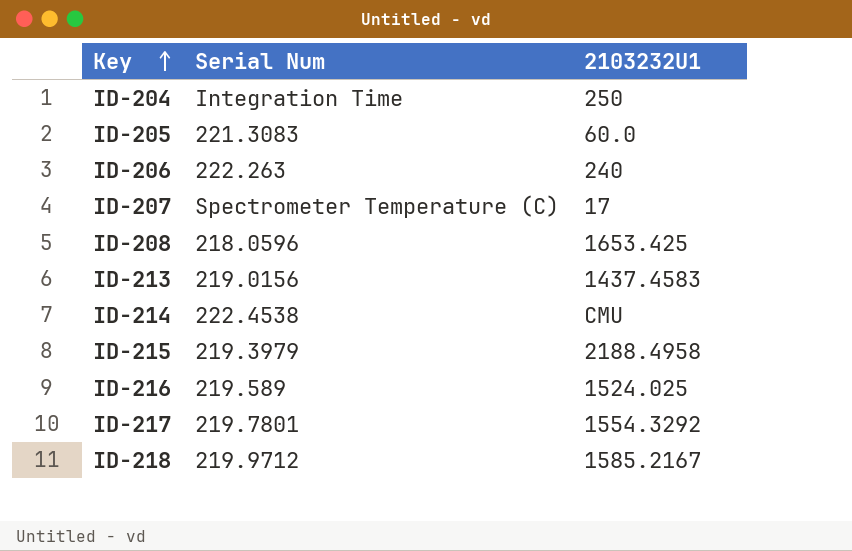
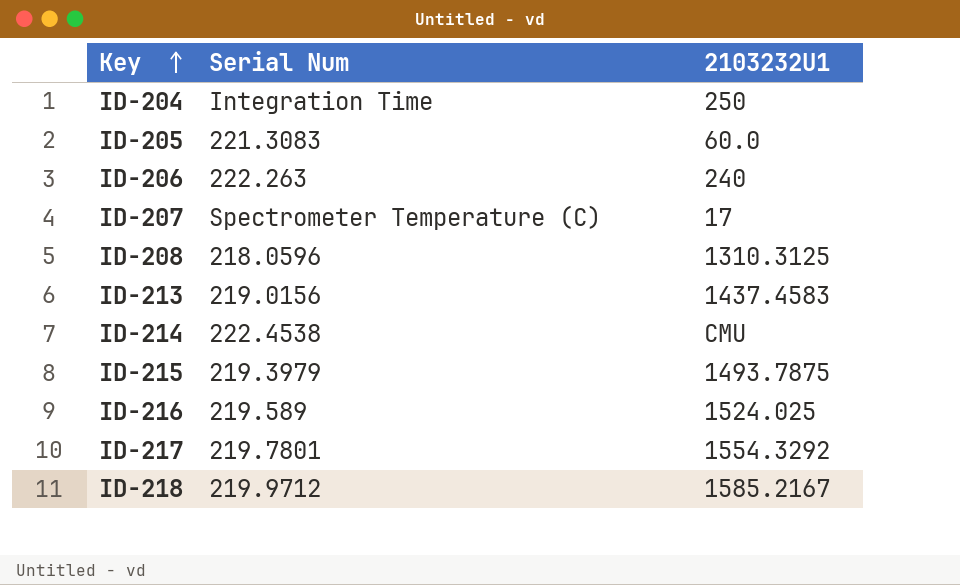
ID-208 | 2103232U1: 1653.425 -> 1310.3125
ID-215 | 2103232U1: 2188.4958 -> 1493.7875

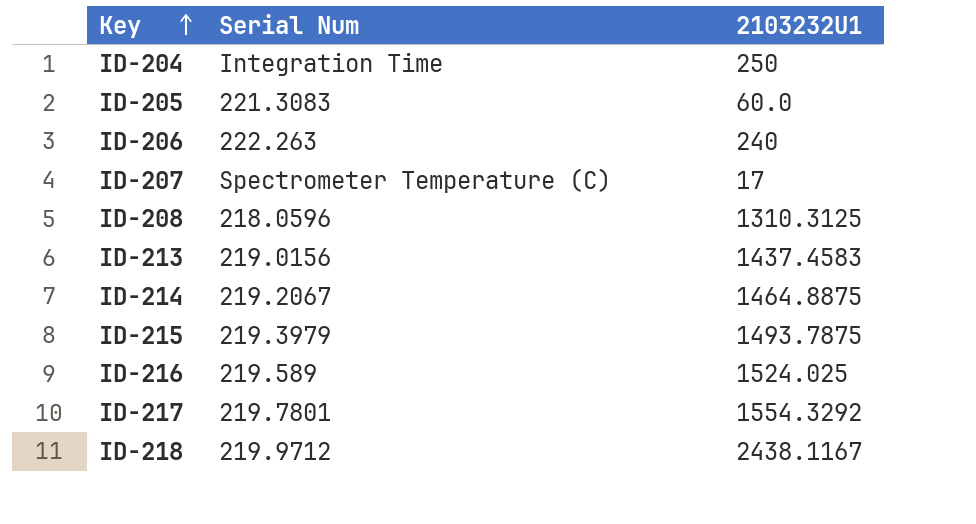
ID-214 | Serial Num: 222.4538 -> 219.2067
ID-214 | 2103232U1: CMU -> 1464.8875
ID-218 | 2103232U1: 1585.2167 -> 2438.1167

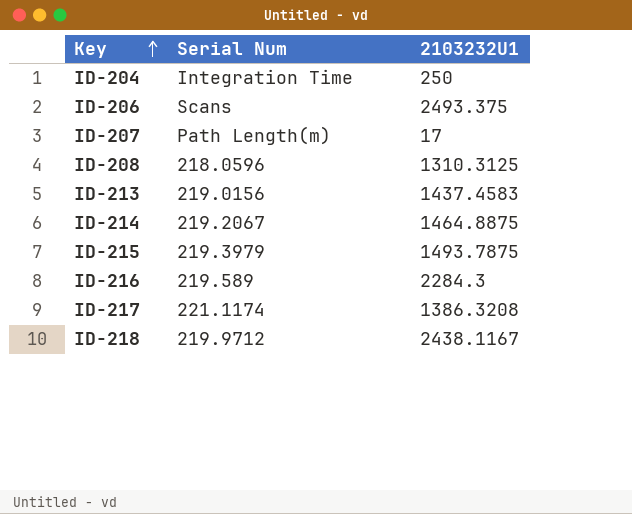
row ID-205: 221.3083 | 60.0 -> none
ID-206 | Serial Num: 222.263 -> Scans
ID-206 | 2103232U1: 240 -> 2493.375
ID-207 | Serial Num: Spectrometer Temperature (C) -> Path Length(m)
ID-216 | 2103232U1: 1524.025 -> 2284.3
ID-217 | Serial Num: 219.7801 -> 221.1174
ID-217 | 2103232U1: 1554.3292 -> 1386.3208

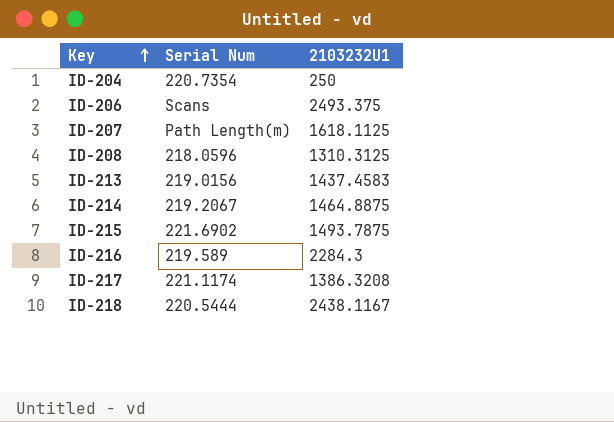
ID-204 | Serial Num: Integration Time -> 220.7354
ID-207 | 2103232U1: 17 -> 1618.1125
ID-215 | Serial Num: 219.3979 -> 221.6902
ID-218 | Serial Num: 219.9712 -> 220.5444

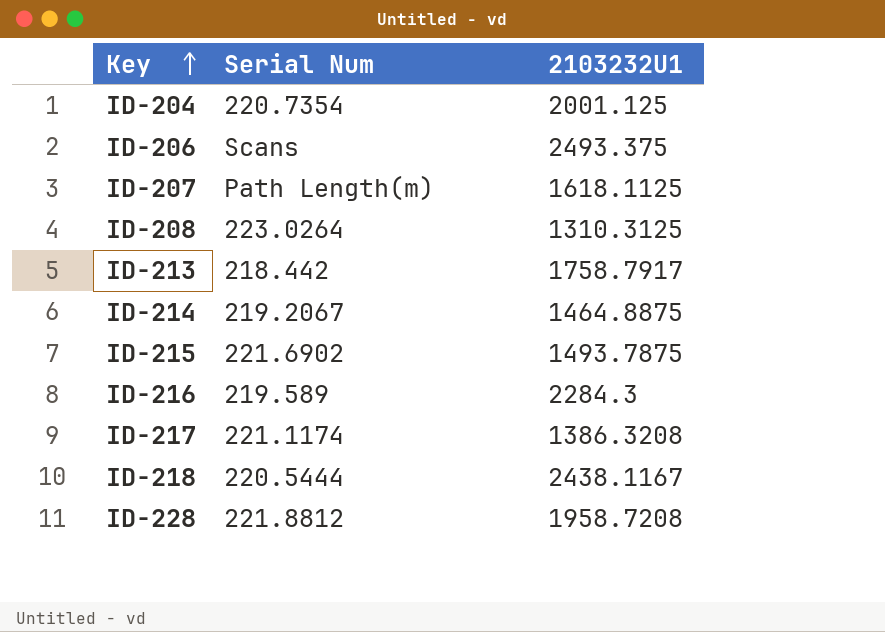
ID-204 | 2103232U1: 250 -> 2001.125
ID-208 | Serial Num: 218.0596 -> 223.0264
ID-213 | Serial Num: 219.0156 -> 218.442
ID-213 | 2103232U1: 1437.4583 -> 1758.7917
row ID-228: none -> 221.8812 | 1958.7208

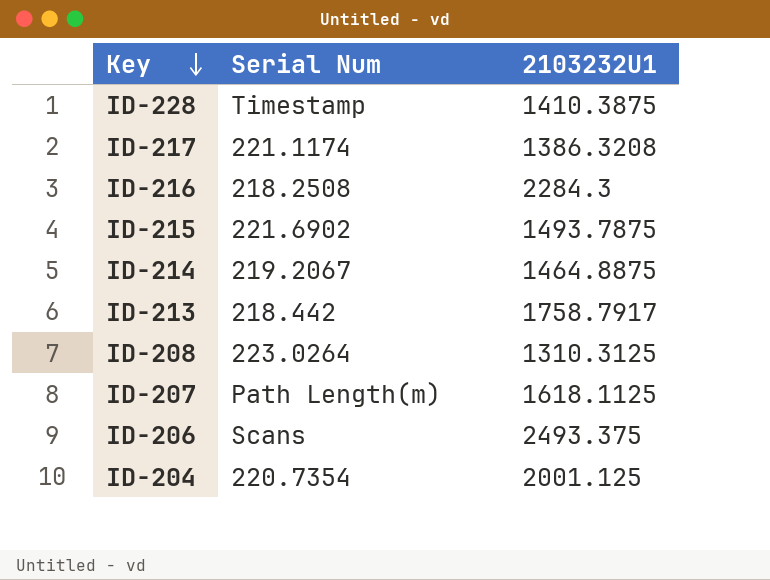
row order: Key ascending -> Key descending
row ID-218: 220.5444 | 2438.1167 -> none
ID-228 | Serial Num: 221.8812 -> Timestamp
ID-228 | 2103232U1: 1958.7208 -> 1410.3875
ID-216 | Serial Num: 219.589 -> 218.2508

